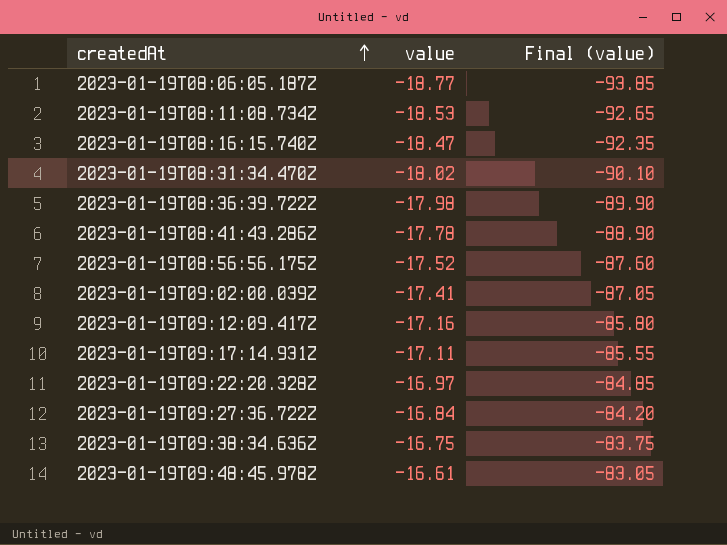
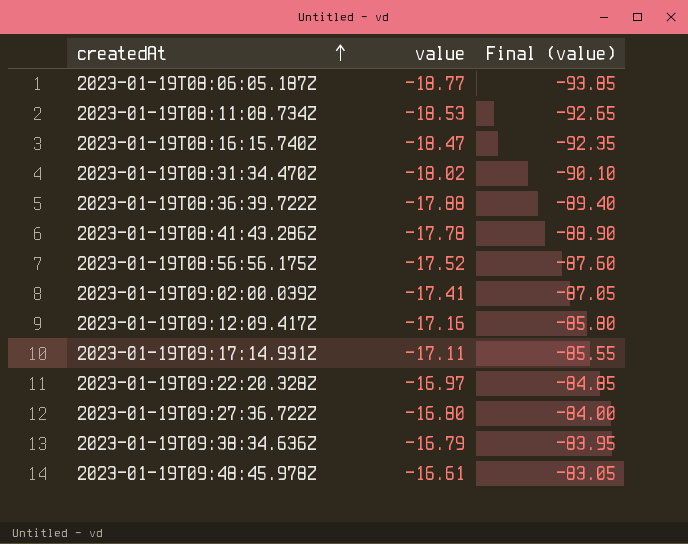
2023-01-19T08:36:39.722Z | value: -17.98 -> -17.88
2023-01-19T08:36:39.722Z | Final (value): -89.90 -> -89.40
2023-01-19T09:27:36.722Z | value: -16.84 -> -16.80
2023-01-19T09:27:36.722Z | Final (value): -84.20 -> -84.00
2023-01-19T09:38:34.636Z | value: -16.75 -> -16.79
2023-01-19T09:38:34.636Z | Final (value): -83.75 -> -83.95

